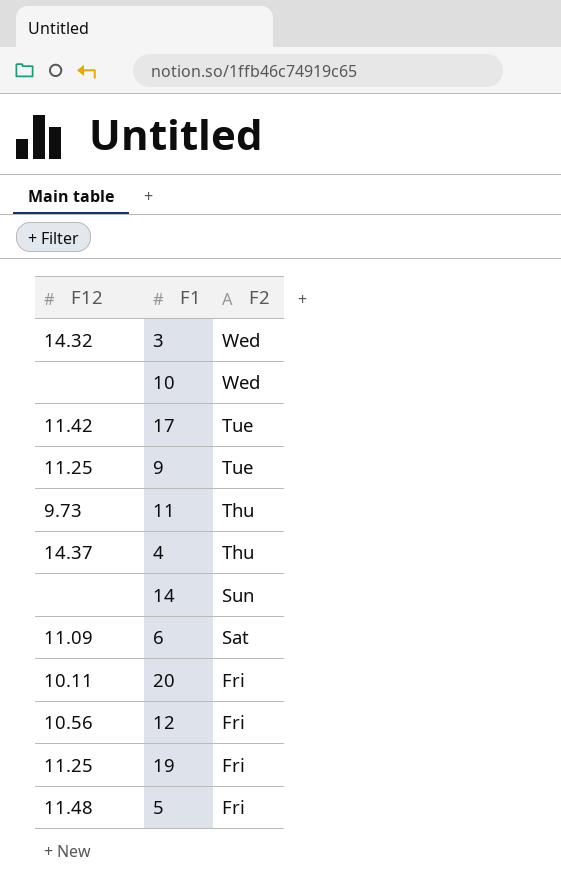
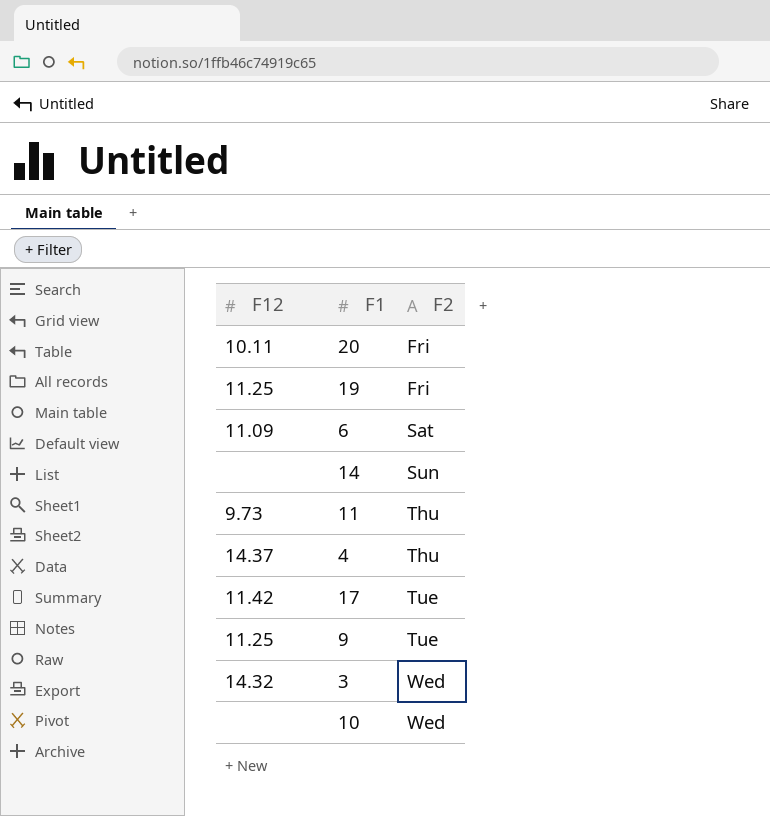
row order: F2 descending -> F2 ascending
row 12: 10.56 | Fri -> none
row 5: 11.48 | Fri -> none

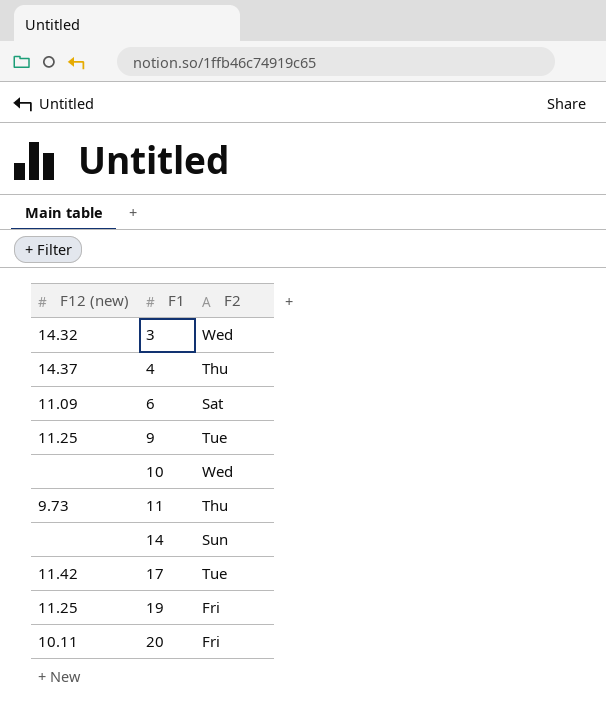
row order: F2 ascending -> F1 ascending
column name: F12 -> F12 (new)

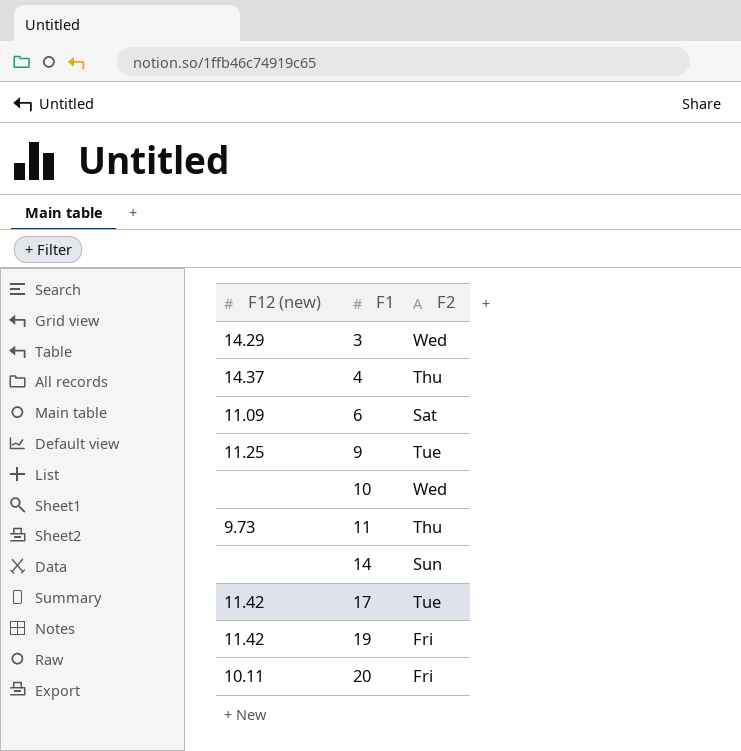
3 | F12 (new): 14.32 -> 14.29
19 | F12 (new): 11.25 -> 11.42

